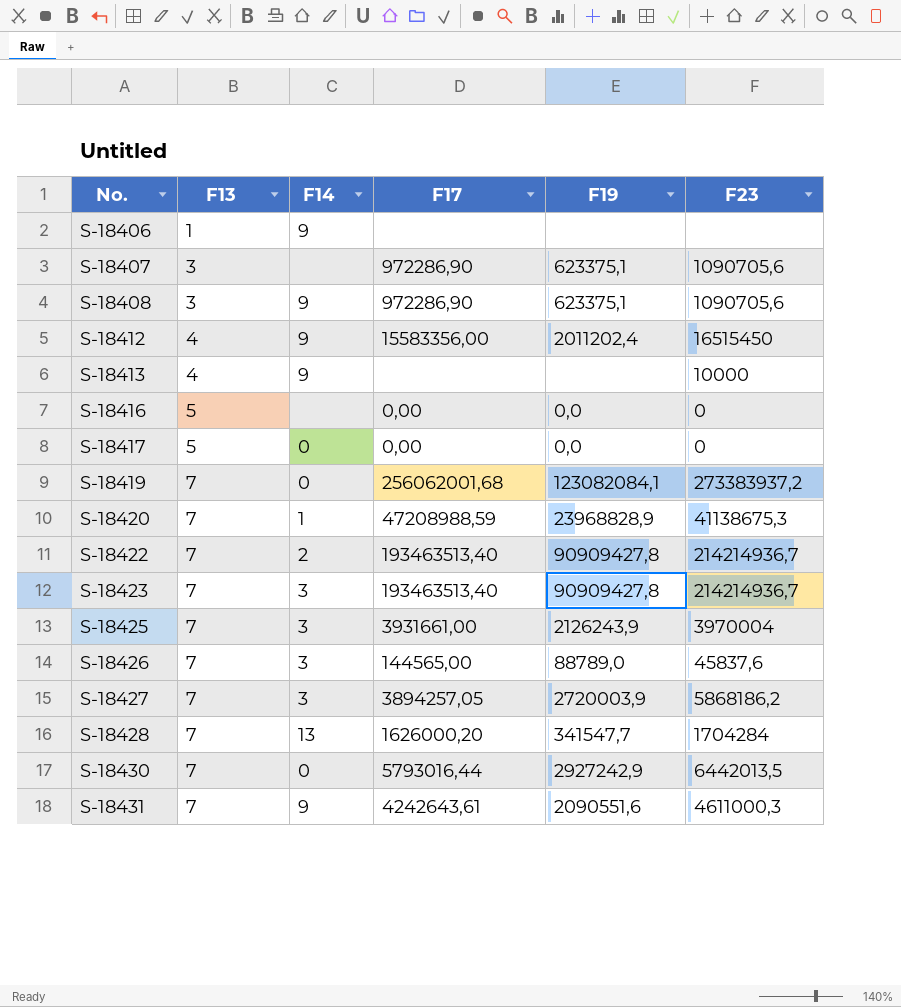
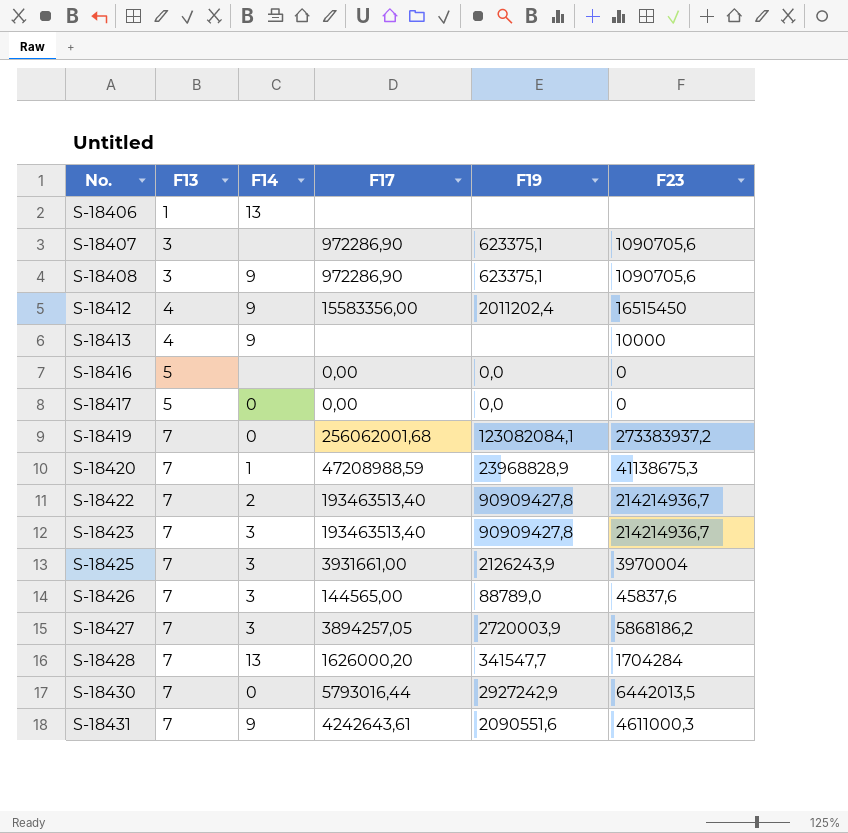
S-18406 | F14: 9 -> 13

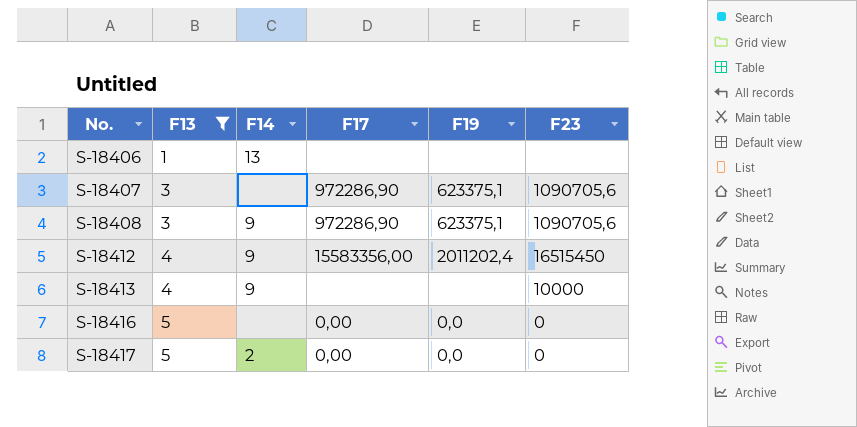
filter: none -> F13 != 7
S-18417 | F14: 0 -> 2

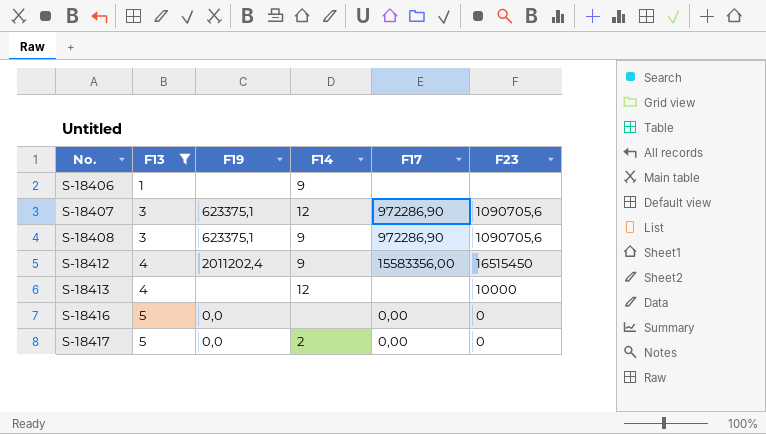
column F19 | position: 5 -> 3
S-18406 | F14: 13 -> 9
S-18407 | F14: none -> 12
S-18413 | F14: 9 -> 12

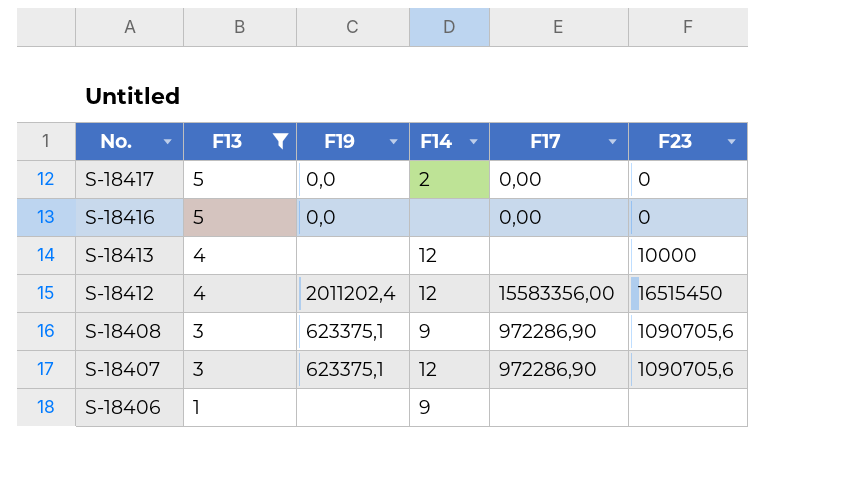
row order: No. ascending -> No. descending
S-18412 | F14: 9 -> 12

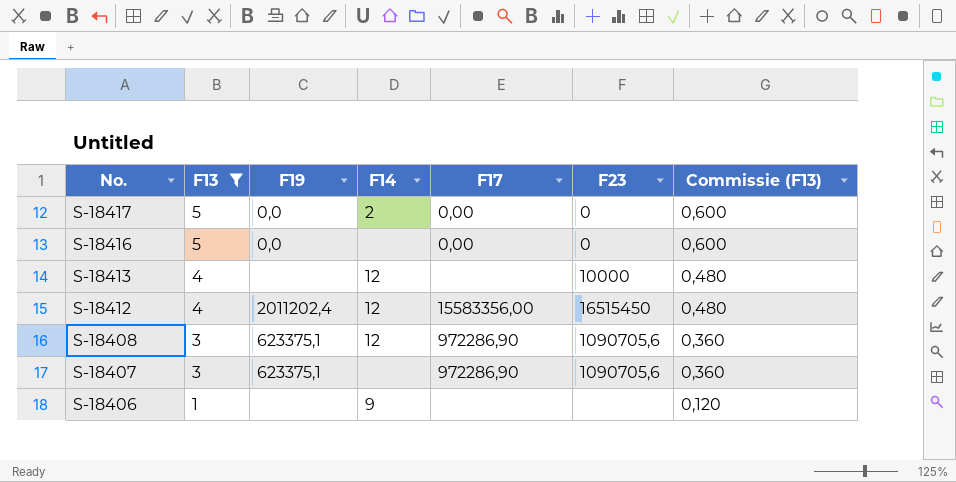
column Commissie (F13) | formula: none -> [F13] * 0,12
S-18408 | F14: 9 -> 12
S-18407 | F14: 12 -> none

